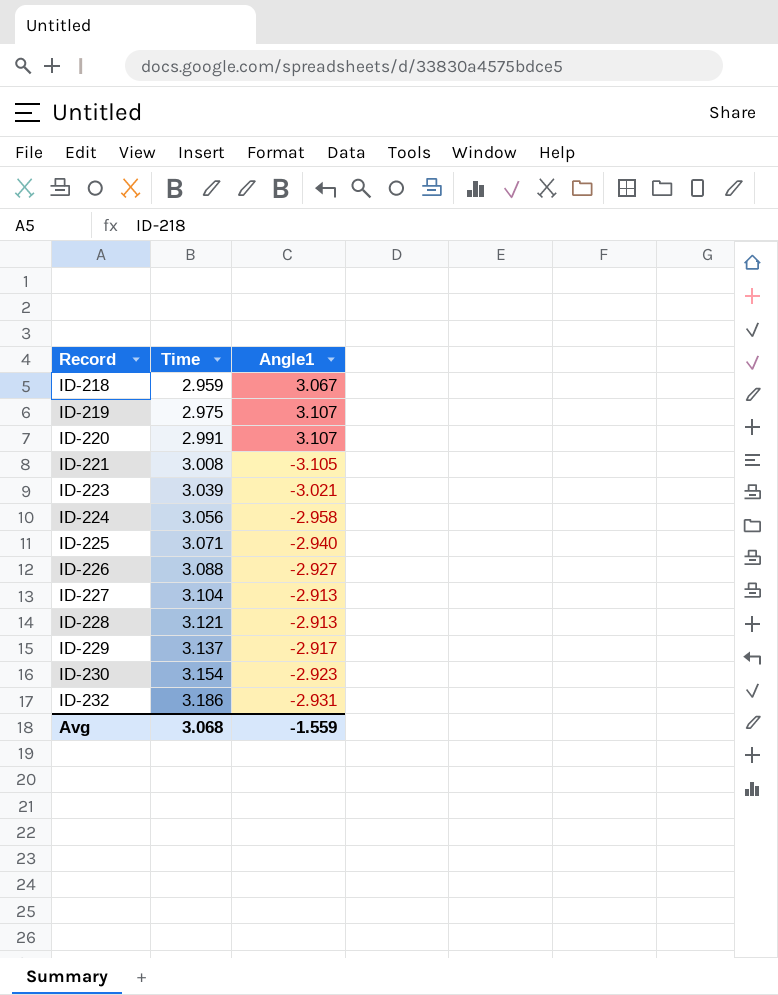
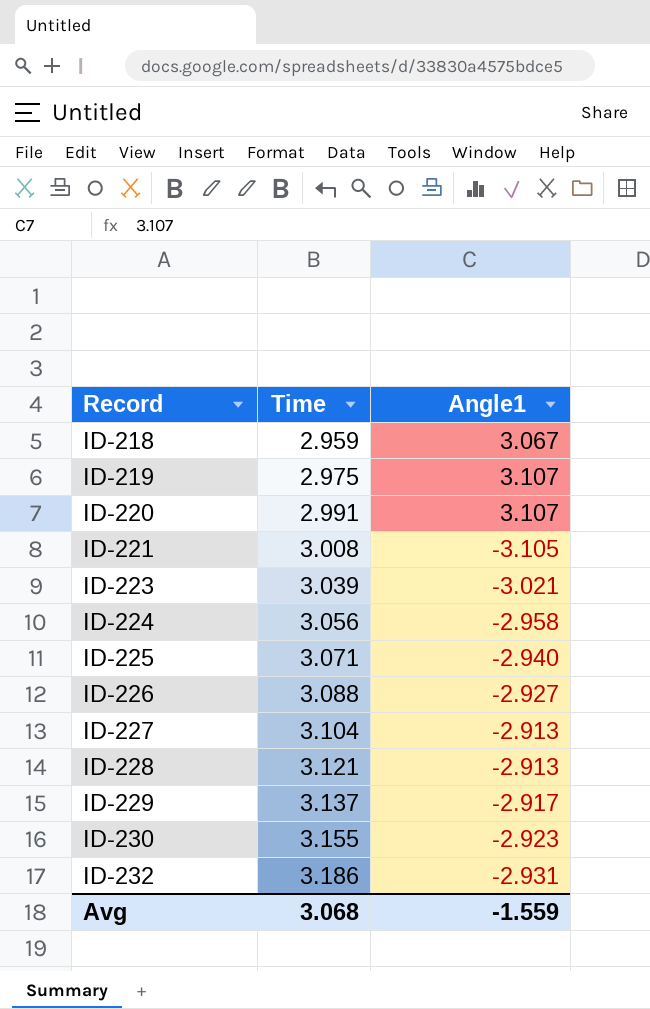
ID-230 | Time: 3.154 -> 3.155

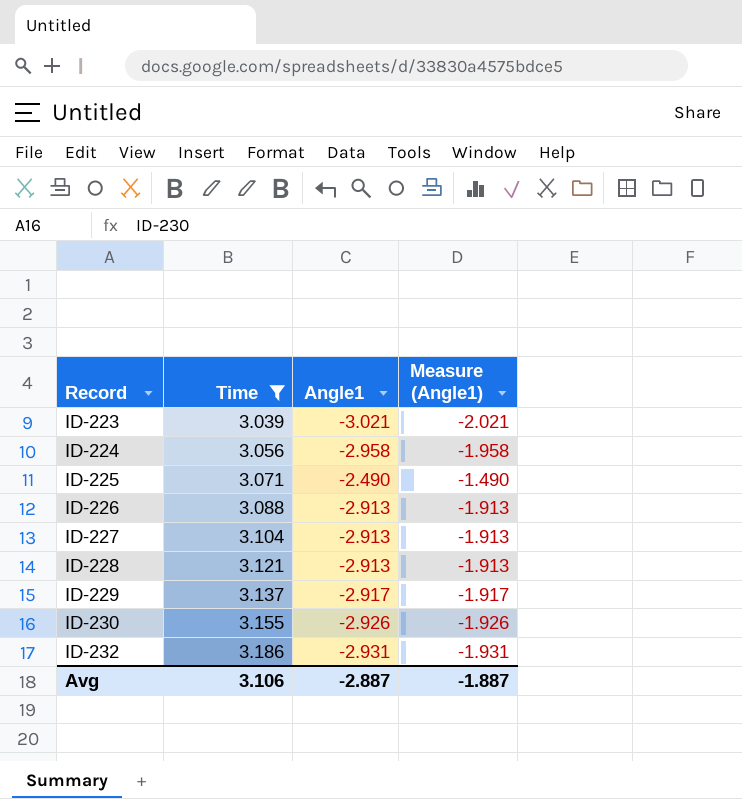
filter: none -> Time >= 3.039
column Measure (Angle1) | formula: none -> [Angle1] + 1
ID-225 | Angle1: -2.940 -> -2.490
ID-226 | Angle1: -2.927 -> -2.913
ID-230 | Angle1: -2.923 -> -2.926
Avg | Time: 3.068 -> 3.106
Avg | Angle1: -1.559 -> -2.887

